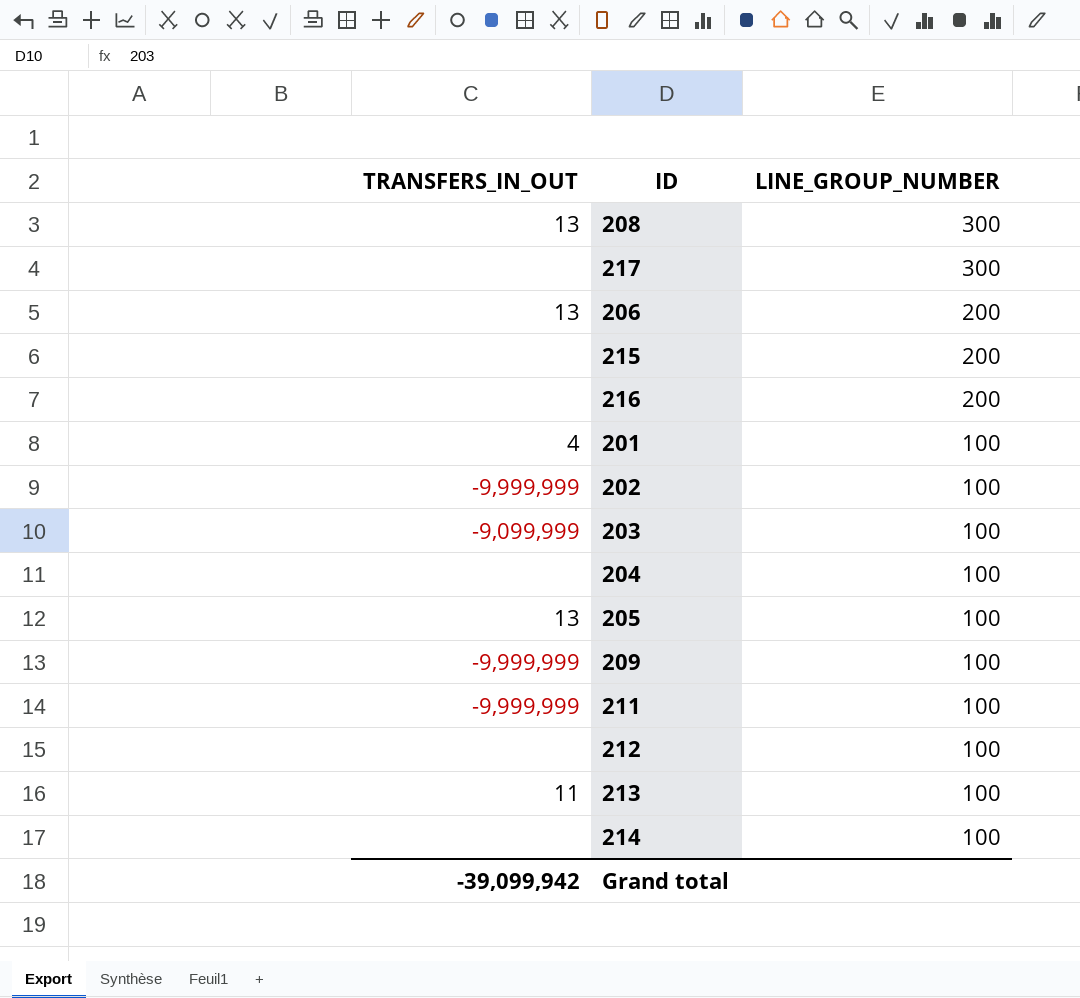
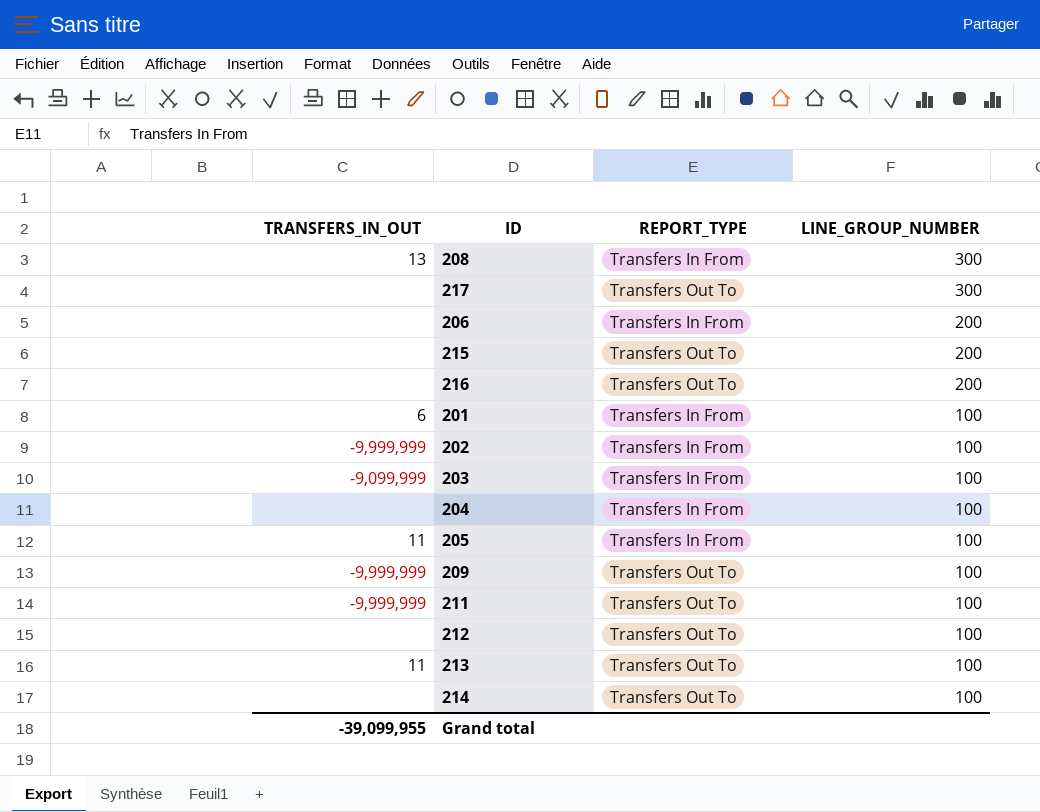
column REPORT_TYPE | position: none -> 3
206 | TRANSFERS_IN_OUT: 13 -> none
201 | TRANSFERS_IN_OUT: 4 -> 6
205 | TRANSFERS_IN_OUT: 13 -> 11
Grand total | TRANSFERS_IN_OUT: -39,099,942 -> -39,099,955

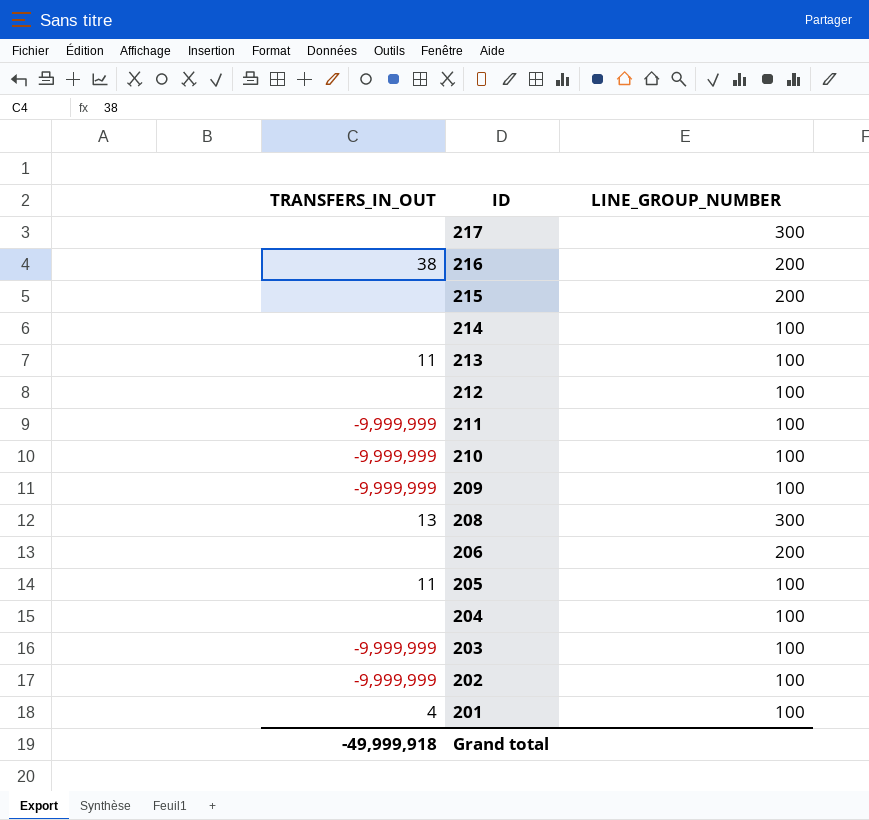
row order: LINE_GROUP_NUMBER descending -> ID descending
column REPORT_TYPE | position: 3 -> none
216 | TRANSFERS_IN_OUT: none -> 38
row 210: none -> -9,999,999 | 100
203 | TRANSFERS_IN_OUT: -9,099,999 -> -9,999,999
201 | TRANSFERS_IN_OUT: 6 -> 4
Grand total | TRANSFERS_IN_OUT: -39,099,955 -> -49,999,918

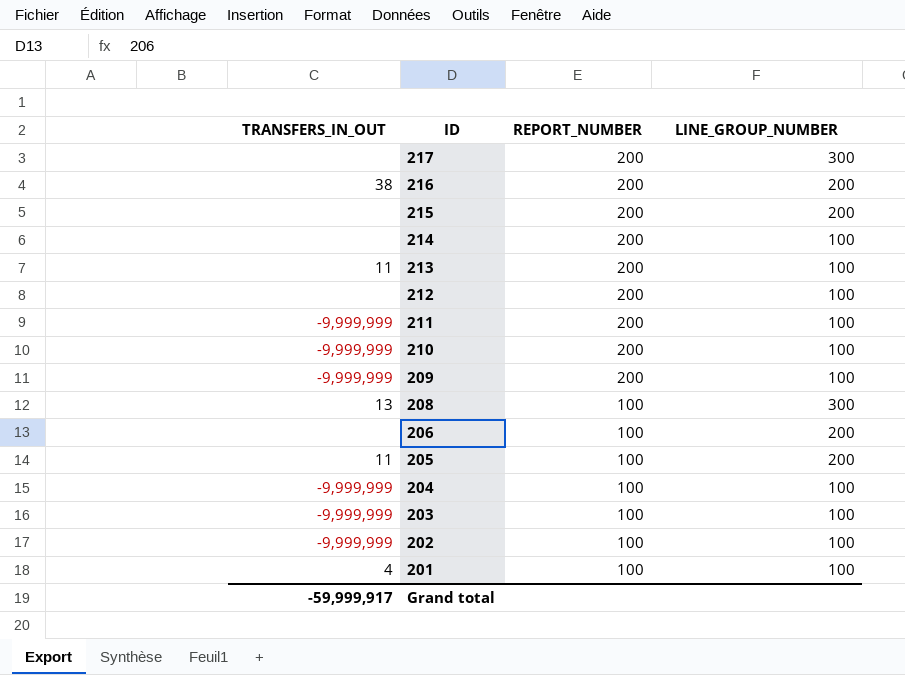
column REPORT_NUMBER | position: none -> 3
205 | LINE_GROUP_NUMBER: 100 -> 200
204 | TRANSFERS_IN_OUT: none -> -9,999,999
Grand total | TRANSFERS_IN_OUT: -49,999,918 -> -59,999,917

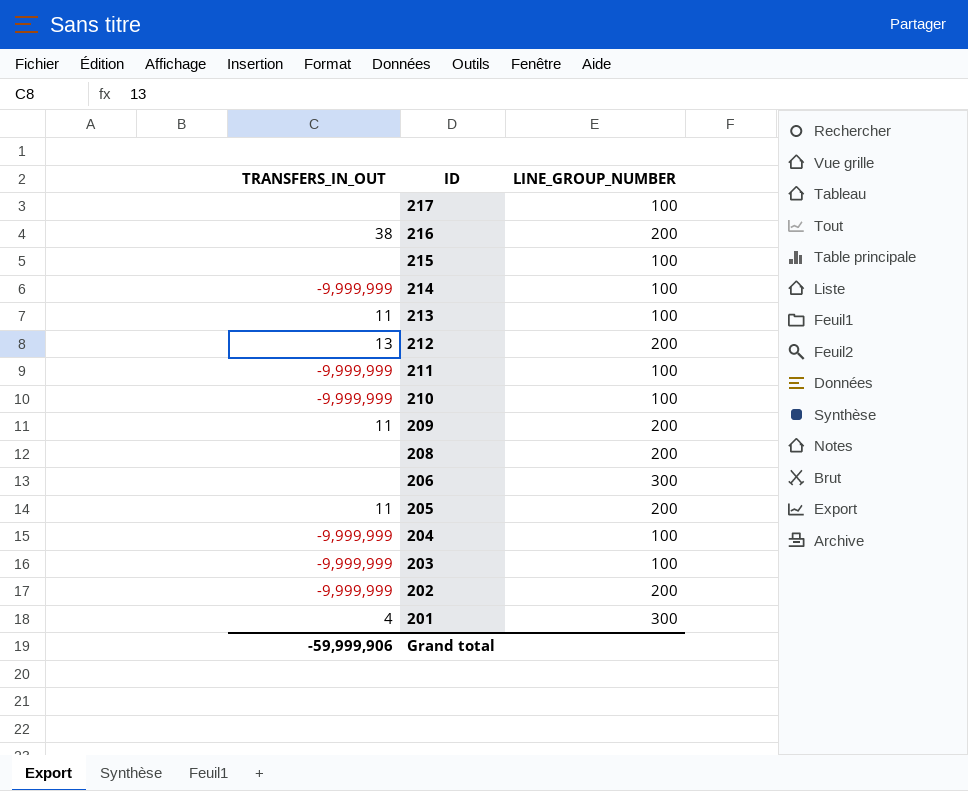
column REPORT_NUMBER | position: 3 -> none
217 | LINE_GROUP_NUMBER: 300 -> 100
215 | LINE_GROUP_NUMBER: 200 -> 100
214 | TRANSFERS_IN_OUT: none -> -9,999,999
212 | TRANSFERS_IN_OUT: none -> 13
212 | LINE_GROUP_NUMBER: 100 -> 200
209 | TRANSFERS_IN_OUT: -9,999,999 -> 11
209 | LINE_GROUP_NUMBER: 100 -> 200
208 | TRANSFERS_IN_OUT: 13 -> none
208 | LINE_GROUP_NUMBER: 300 -> 200
206 | LINE_GROUP_NUMBER: 200 -> 300
202 | LINE_GROUP_NUMBER: 100 -> 200
201 | LINE_GROUP_NUMBER: 100 -> 300
Grand total | TRANSFERS_IN_OUT: -59,999,917 -> -59,999,906

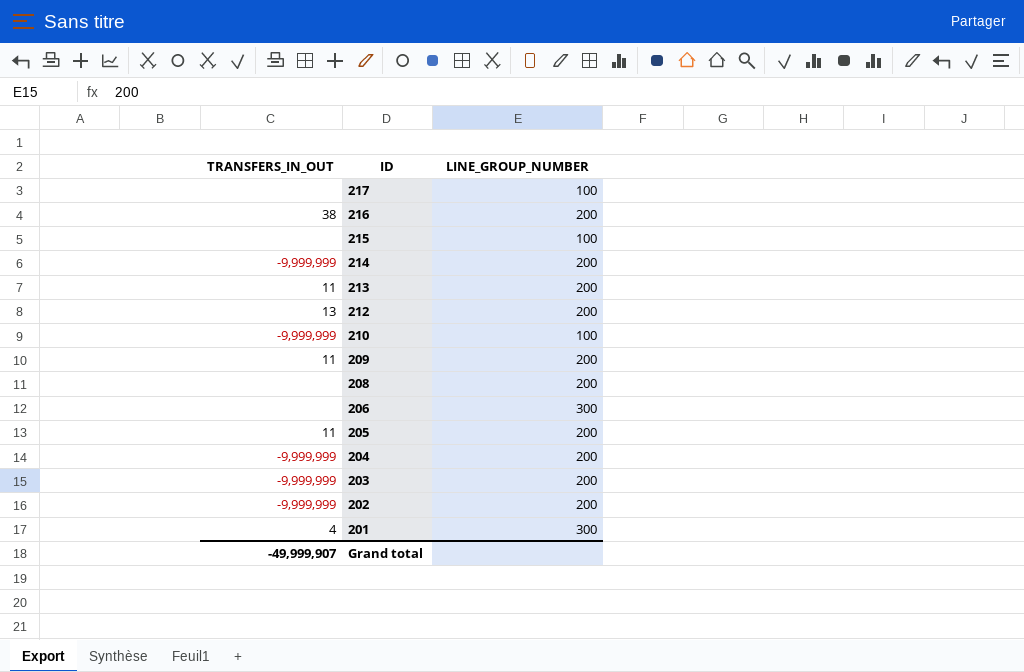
row 211: -9,999,999 | 100 -> none
214 | LINE_GROUP_NUMBER: 100 -> 200
213 | LINE_GROUP_NUMBER: 100 -> 200
204 | LINE_GROUP_NUMBER: 100 -> 200
203 | LINE_GROUP_NUMBER: 100 -> 200
Grand total | TRANSFERS_IN_OUT: -59,999,906 -> -49,999,907

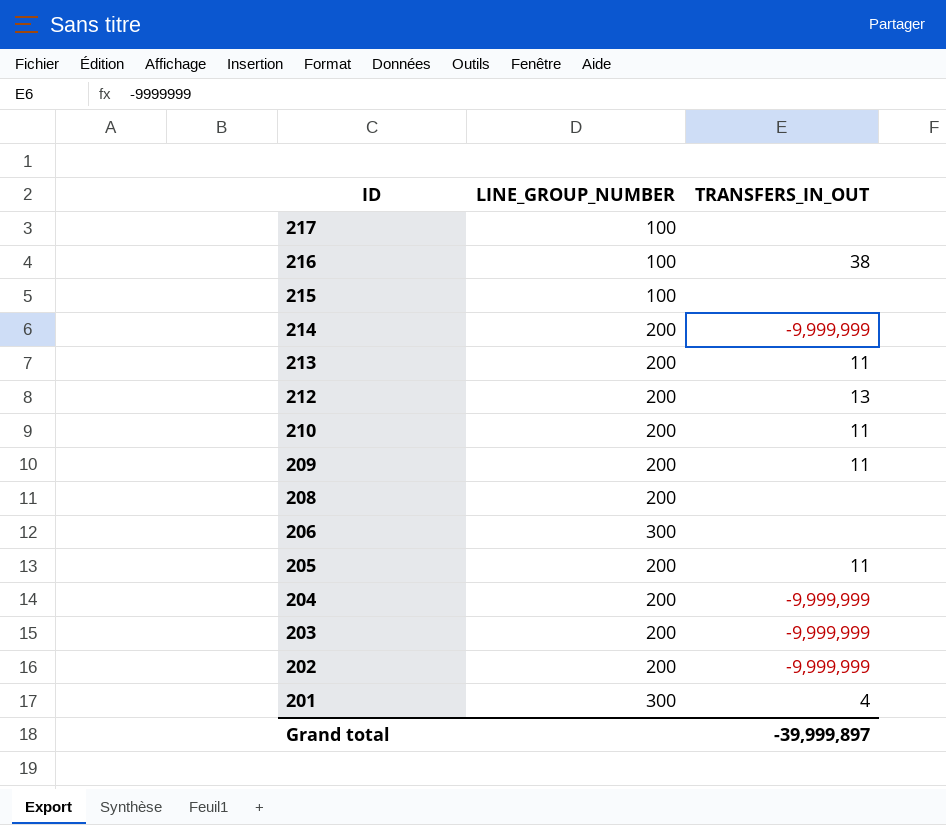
column TRANSFERS_IN_OUT | position: 1 -> 3
216 | LINE_GROUP_NUMBER: 200 -> 100
210 | LINE_GROUP_NUMBER: 100 -> 200
210 | TRANSFERS_IN_OUT: -9,999,999 -> 11
Grand total | TRANSFERS_IN_OUT: -49,999,907 -> -39,999,897

